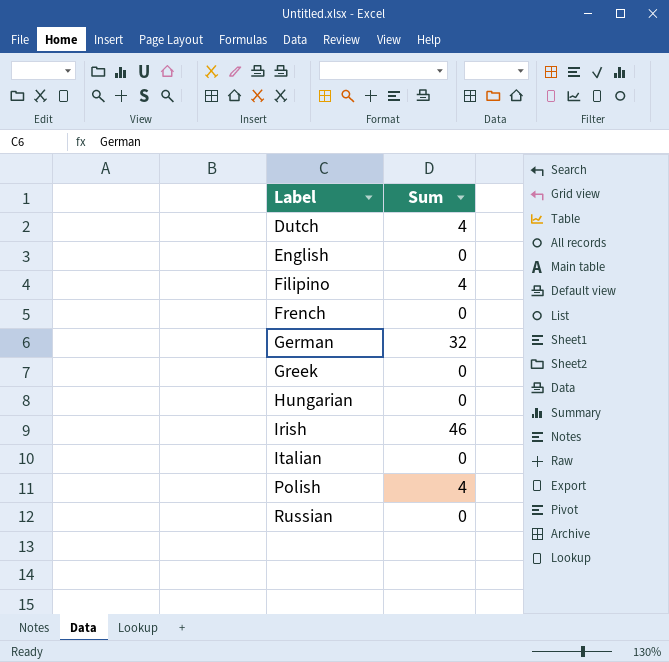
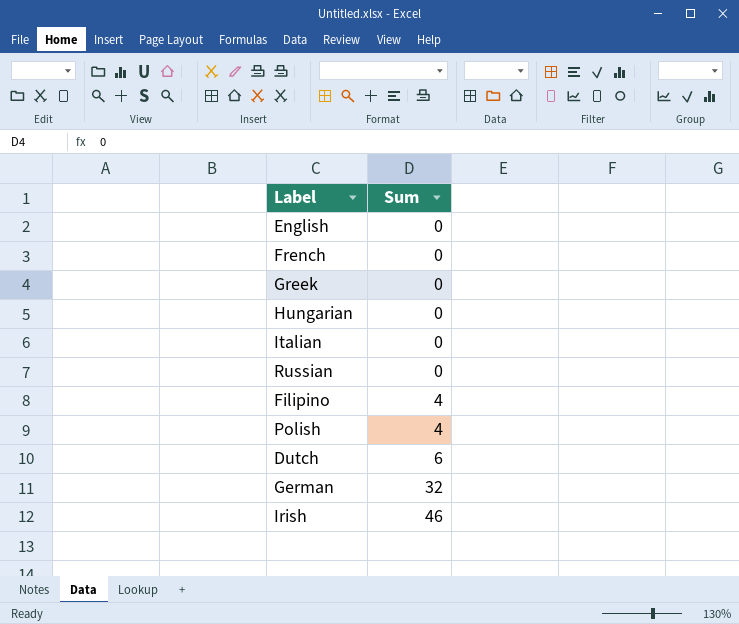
row order: Label ascending -> Sum ascending
Dutch | Sum: 4 -> 6

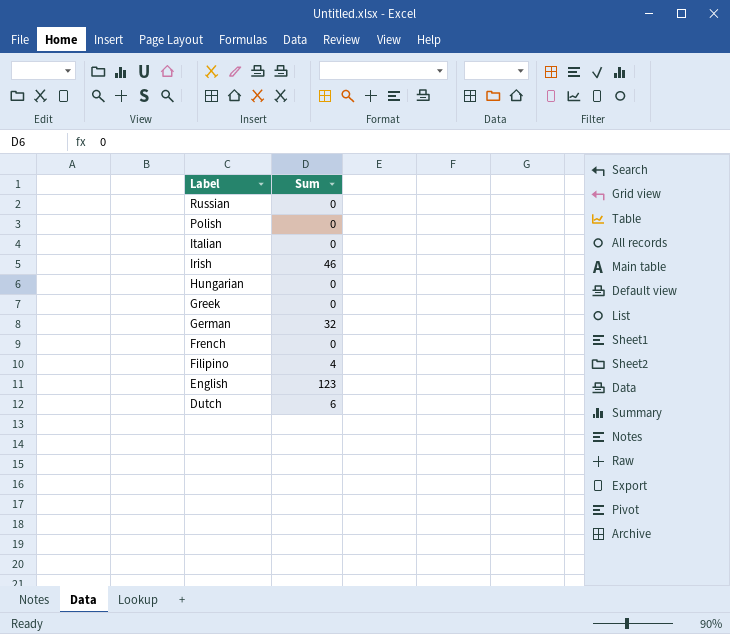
row order: Sum ascending -> Label descending
Polish | Sum: 4 -> 0
English | Sum: 0 -> 123

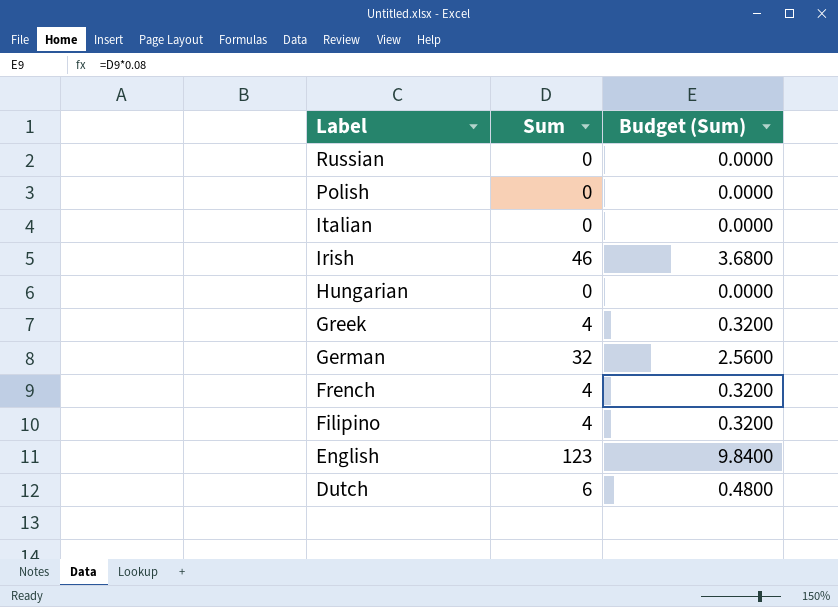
column Budget (Sum) | formula: none -> [Sum] * 0.08
Greek | Sum: 0 -> 4
French | Sum: 0 -> 4

